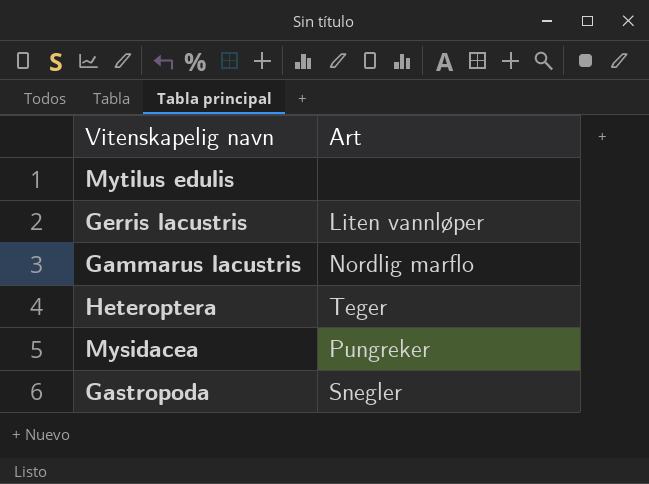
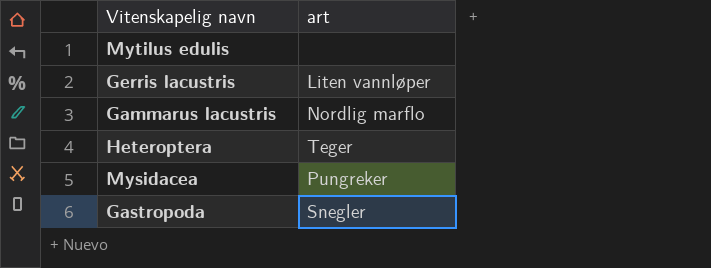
column name: Art -> art

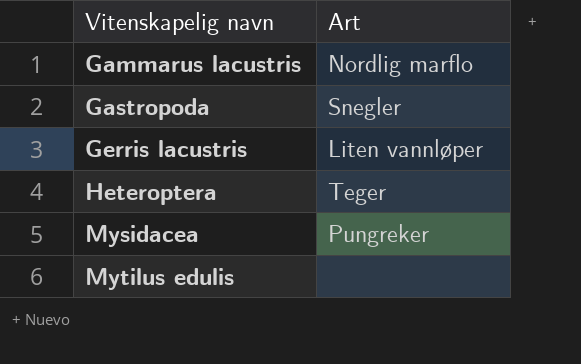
row order: none -> Vitenskapelig navn ascending
column name: art -> Art

